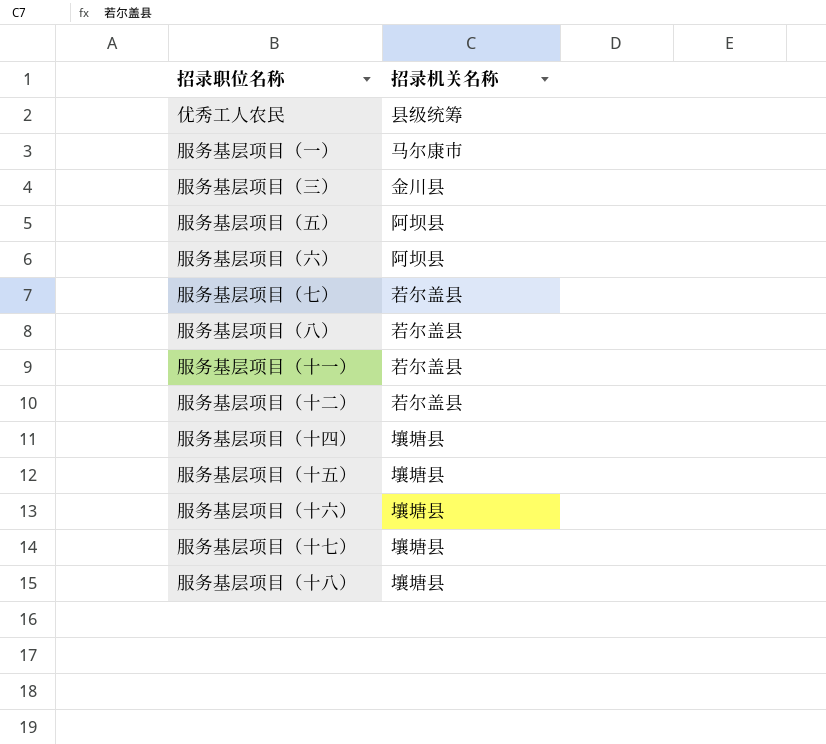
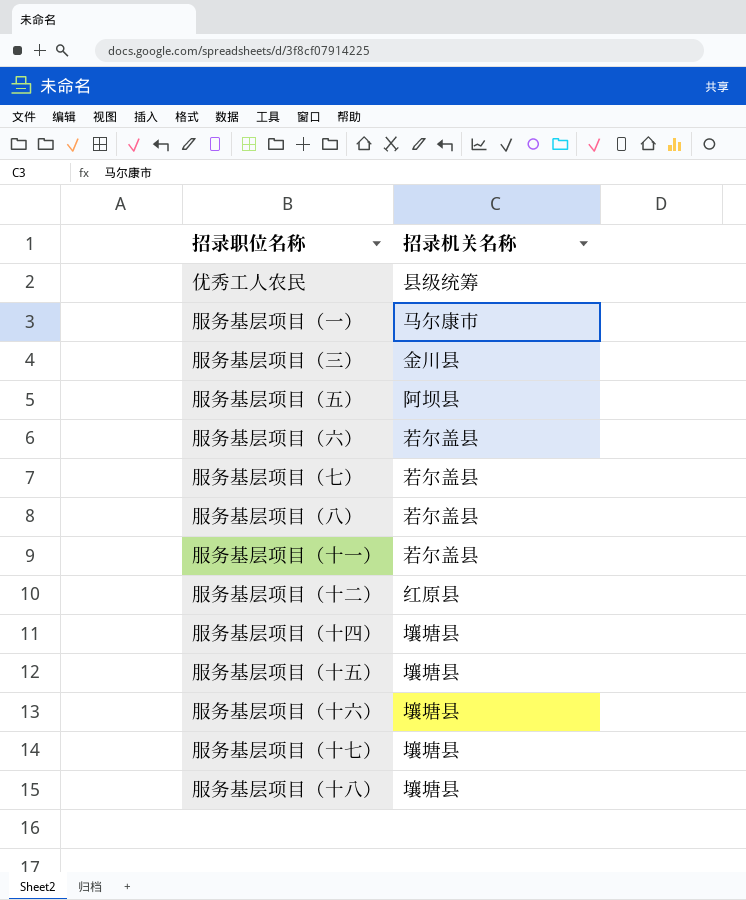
服务基层项目（六） | 招录机关名称: 阿坝县 -> 若尔盖县
服务基层项目（十二） | 招录机关名称: 若尔盖县 -> 红原县

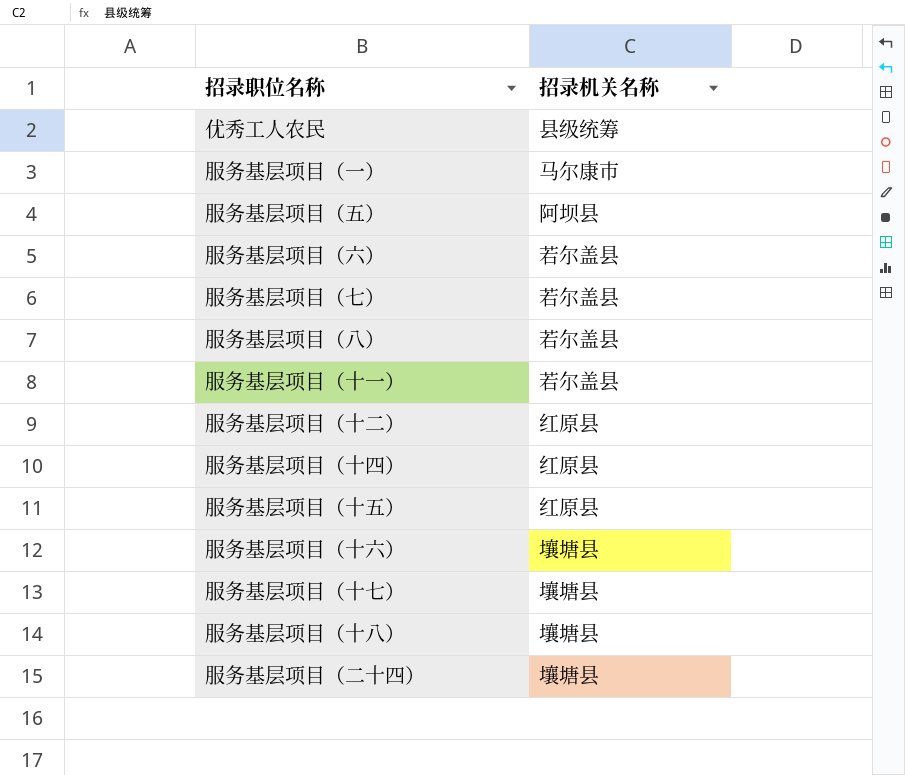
row 服务基层项目（三）: 金川县 -> none
服务基层项目（十四） | 招录机关名称: 壤塘县 -> 红原县
服务基层项目（十五） | 招录机关名称: 壤塘县 -> 红原县
row 服务基层项目（二十四）: none -> 壤塘县

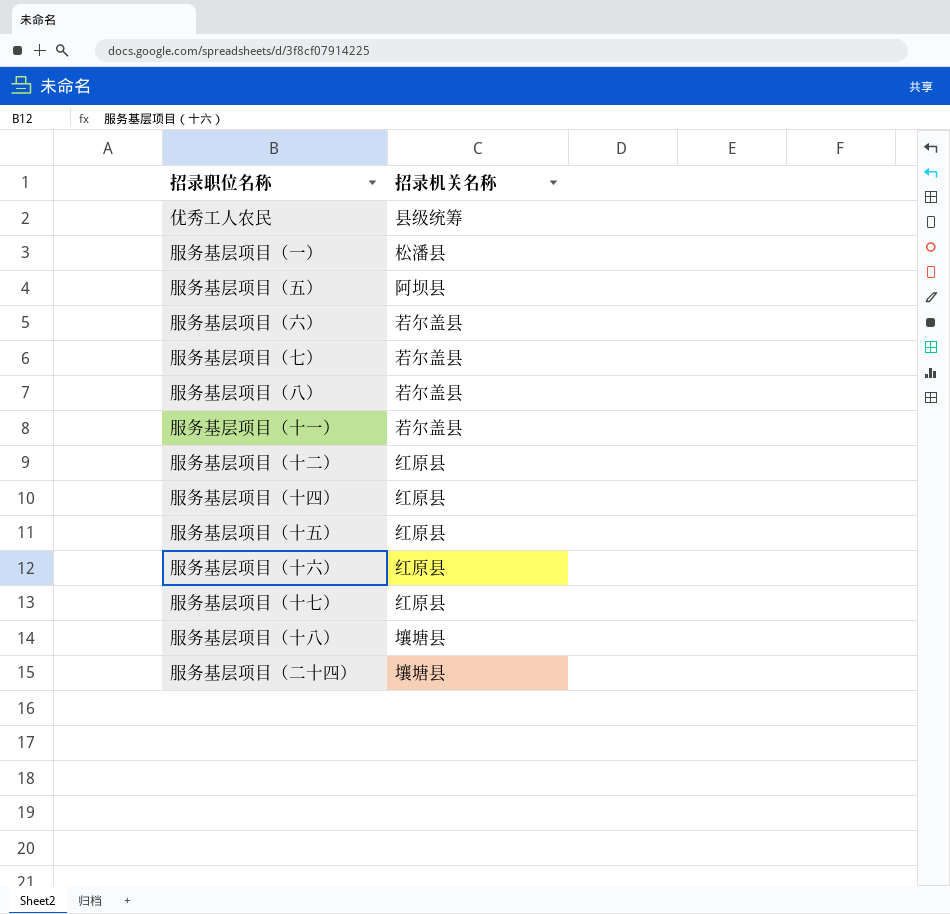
服务基层项目（一） | 招录机关名称: 马尔康市 -> 松潘县
服务基层项目（十六） | 招录机关名称: 壤塘县 -> 红原县
服务基层项目（十七） | 招录机关名称: 壤塘县 -> 红原县

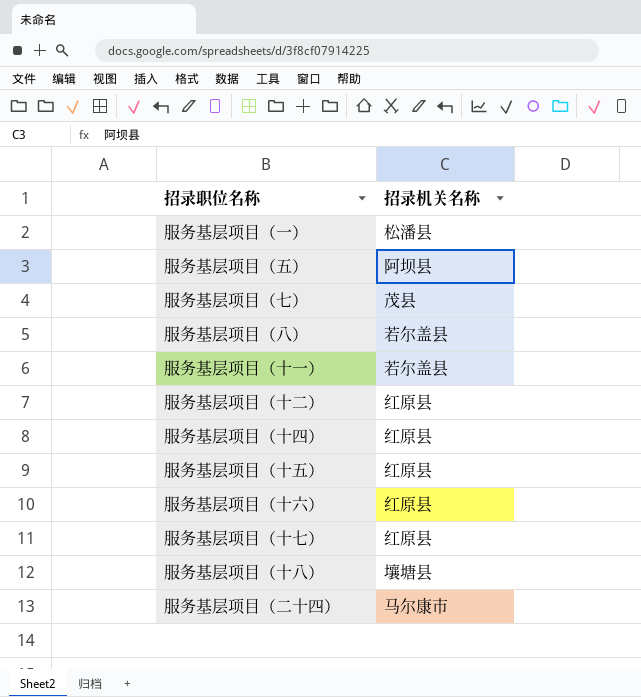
row 优秀工人农民: 县级统筹 -> none
row 服务基层项目（六）: 若尔盖县 -> none
服务基层项目（七） | 招录机关名称: 若尔盖县 -> 茂县
服务基层项目（二十四） | 招录机关名称: 壤塘县 -> 马尔康市

